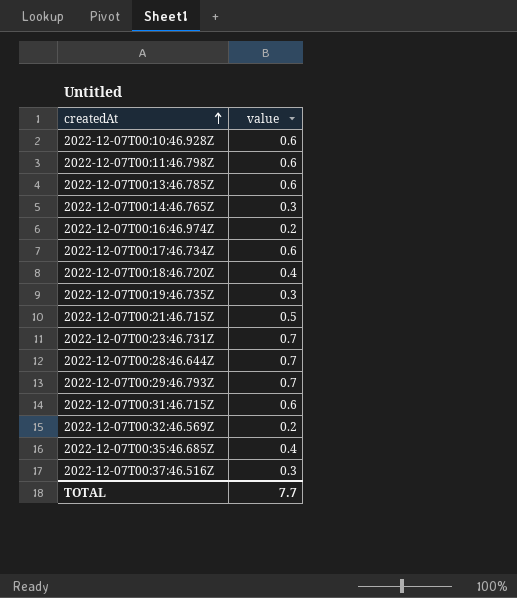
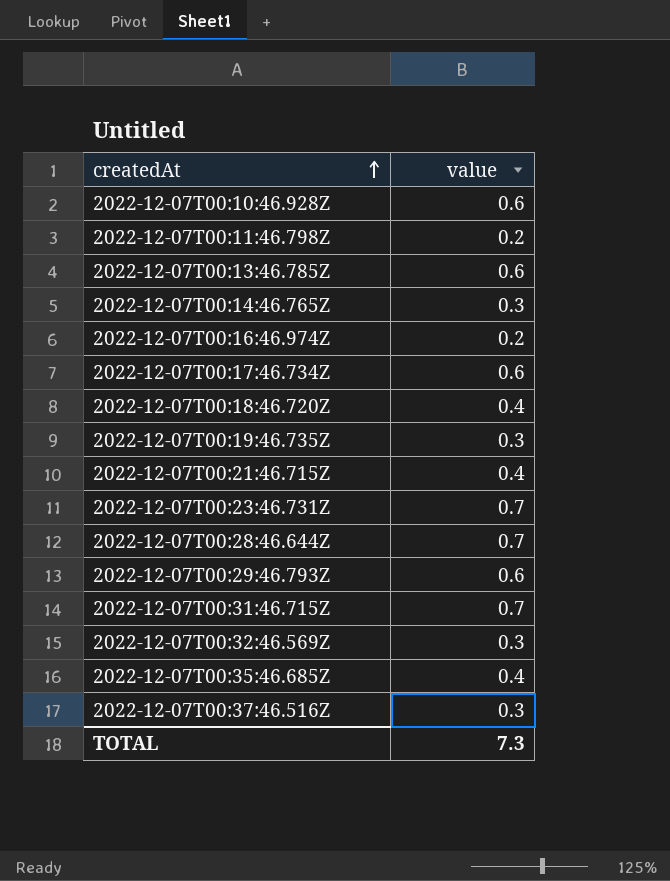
2022-12-07T00:11:46.798Z | value: 0.6 -> 0.2
2022-12-07T00:21:46.715Z | value: 0.5 -> 0.4
2022-12-07T00:29:46.793Z | value: 0.7 -> 0.6
2022-12-07T00:31:46.715Z | value: 0.6 -> 0.7
2022-12-07T00:32:46.569Z | value: 0.2 -> 0.3
TOTAL | value: 7.7 -> 7.3

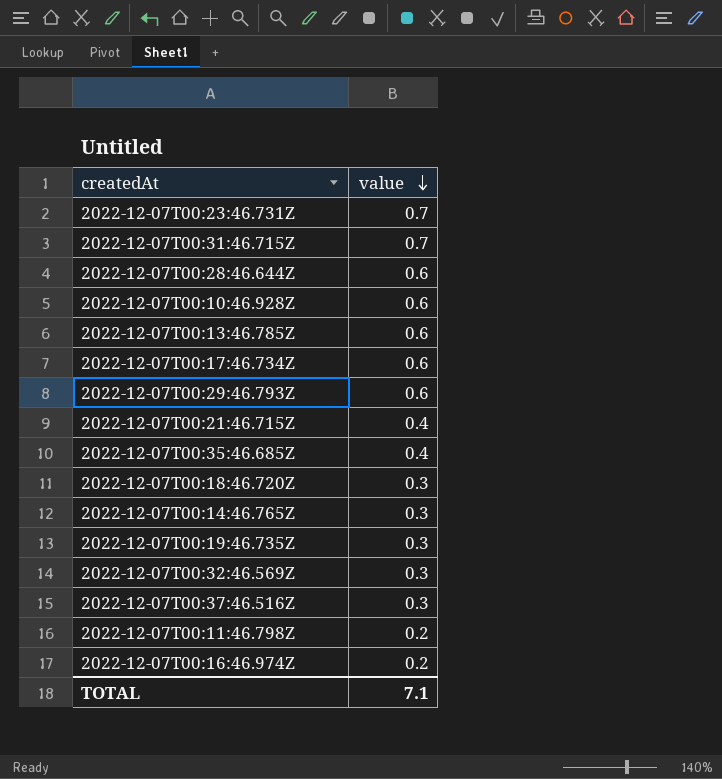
row order: createdAt ascending -> value descending
2022-12-07T00:28:46.644Z | value: 0.7 -> 0.6
2022-12-07T00:18:46.720Z | value: 0.4 -> 0.3
TOTAL | value: 7.3 -> 7.1

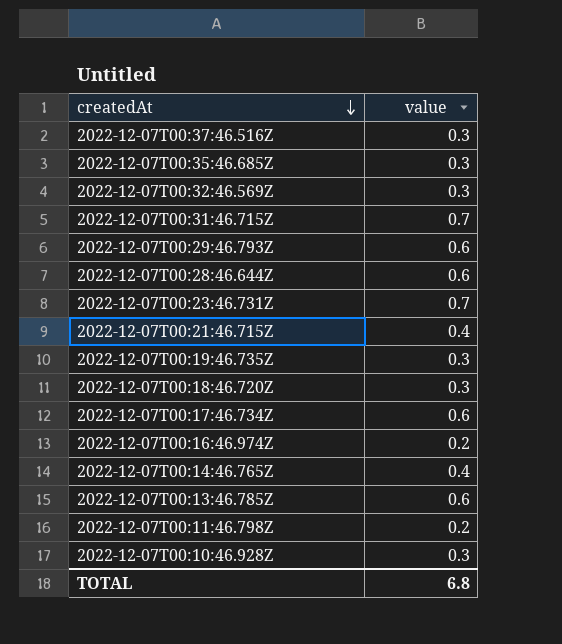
row order: value descending -> createdAt descending
2022-12-07T00:35:46.685Z | value: 0.4 -> 0.3
2022-12-07T00:14:46.765Z | value: 0.3 -> 0.4
2022-12-07T00:10:46.928Z | value: 0.6 -> 0.3
TOTAL | value: 7.1 -> 6.8

